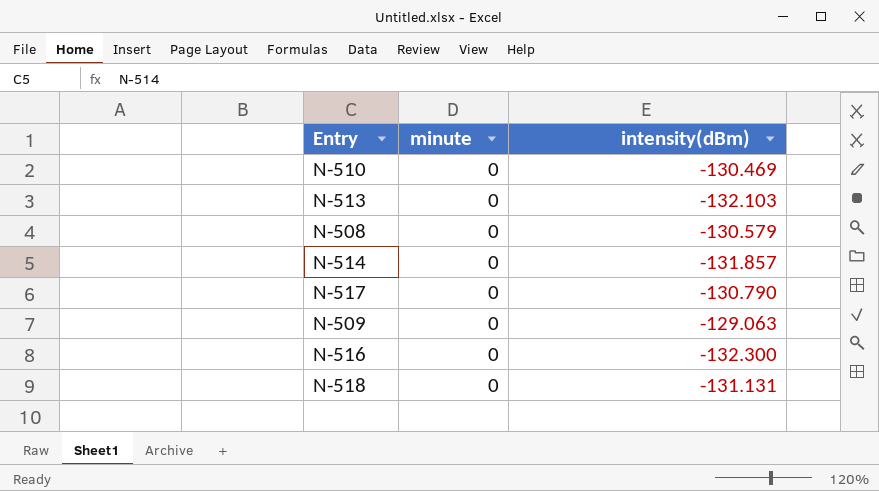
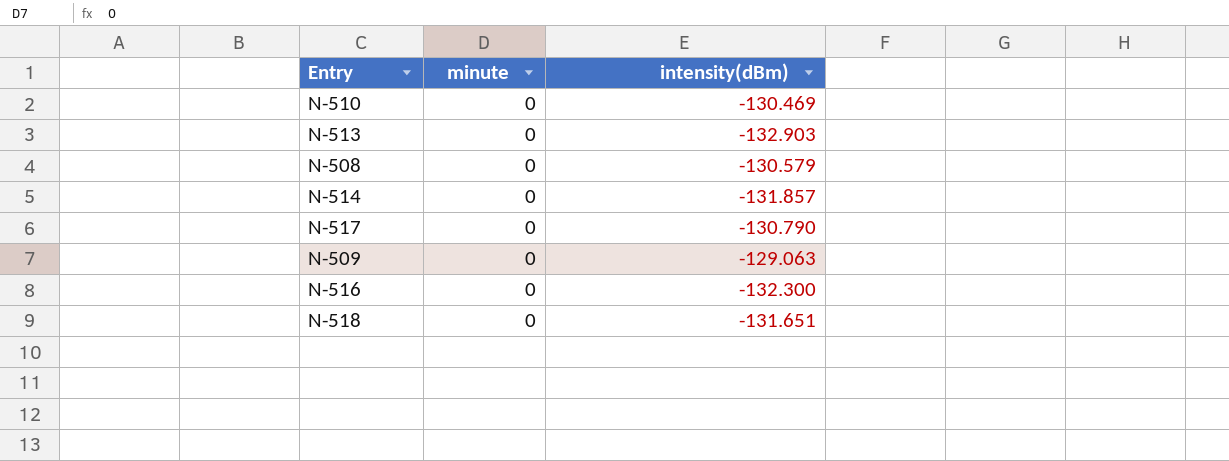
N-513 | intensity(dBm): -132.103 -> -132.903
N-518 | intensity(dBm): -131.131 -> -131.651

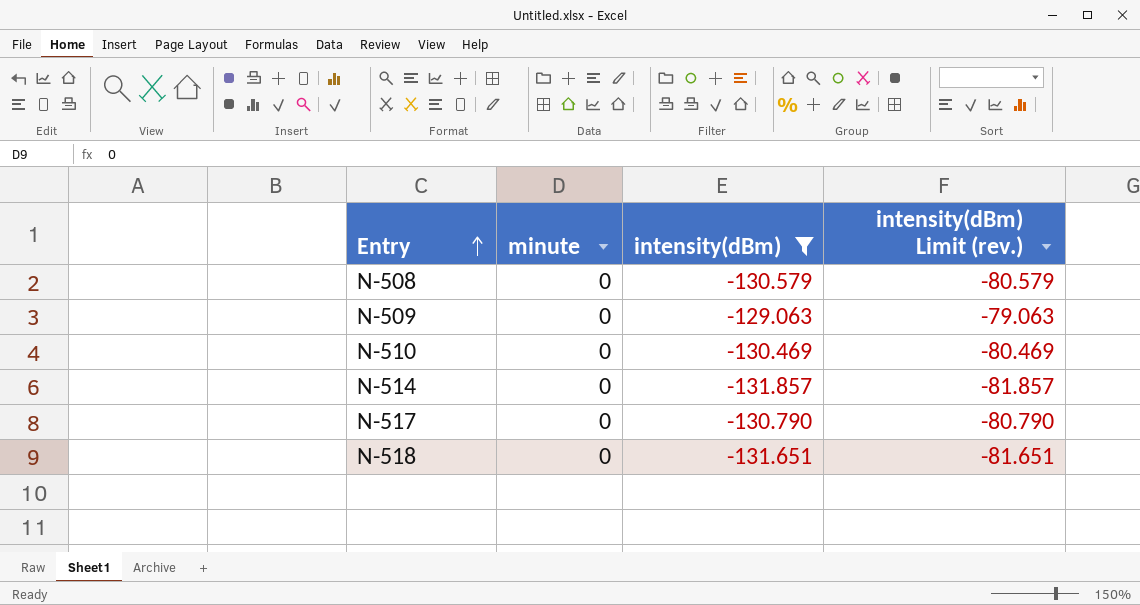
filter: none -> intensity(dBm) >= -131.857
row order: none -> Entry ascending
column intensity(dBm) Limit (rev.) | formula: none -> [intensity(dBm)] + 50

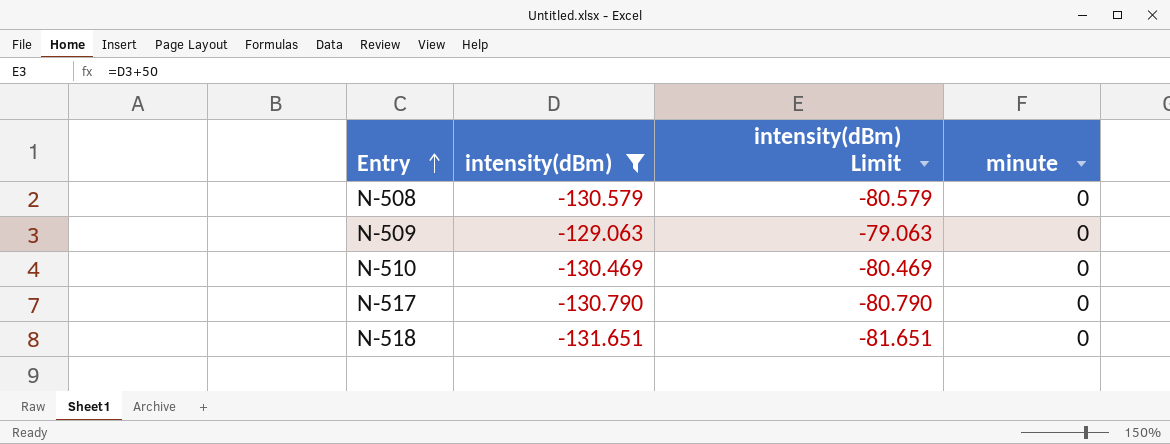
column name: intensity(dBm) Limit (rev.) -> intensity(dBm) Limit
column minute | position: 2 -> 4
row N-514: 0 | -131.857 | -81.857 -> none

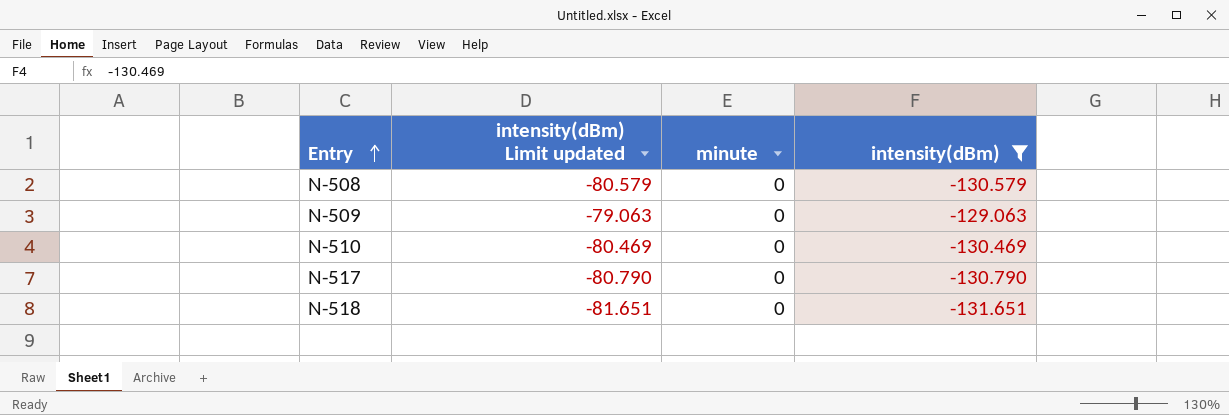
column name: intensity(dBm) Limit -> intensity(dBm) Limit updated
column intensity(dBm) | position: 2 -> 4

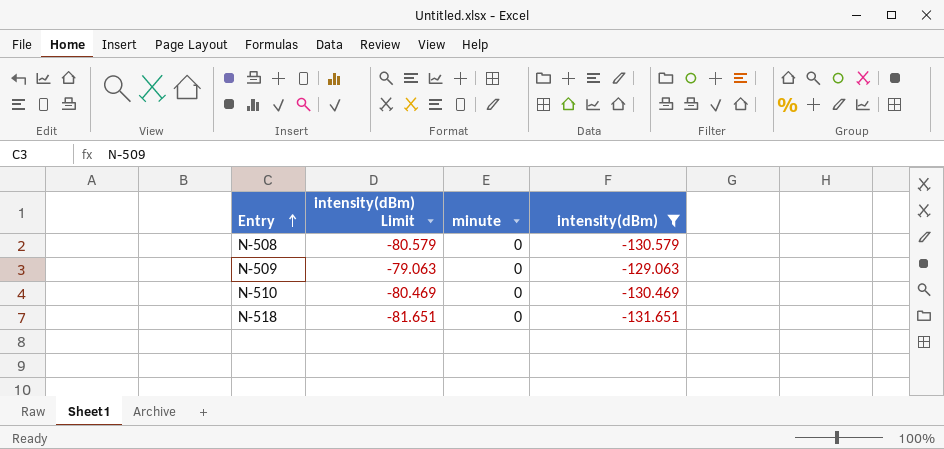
column name: intensity(dBm) Limit updated -> intensity(dBm) Limit
row N-517: -80.790 | 0 | -130.790 -> none

